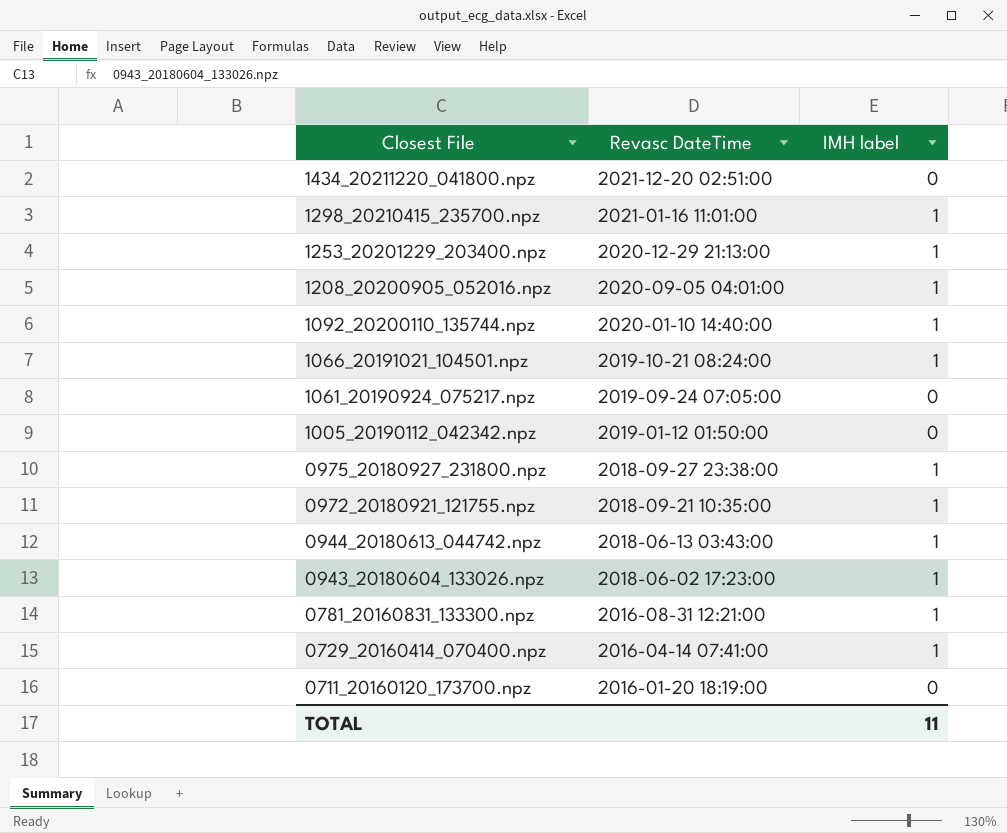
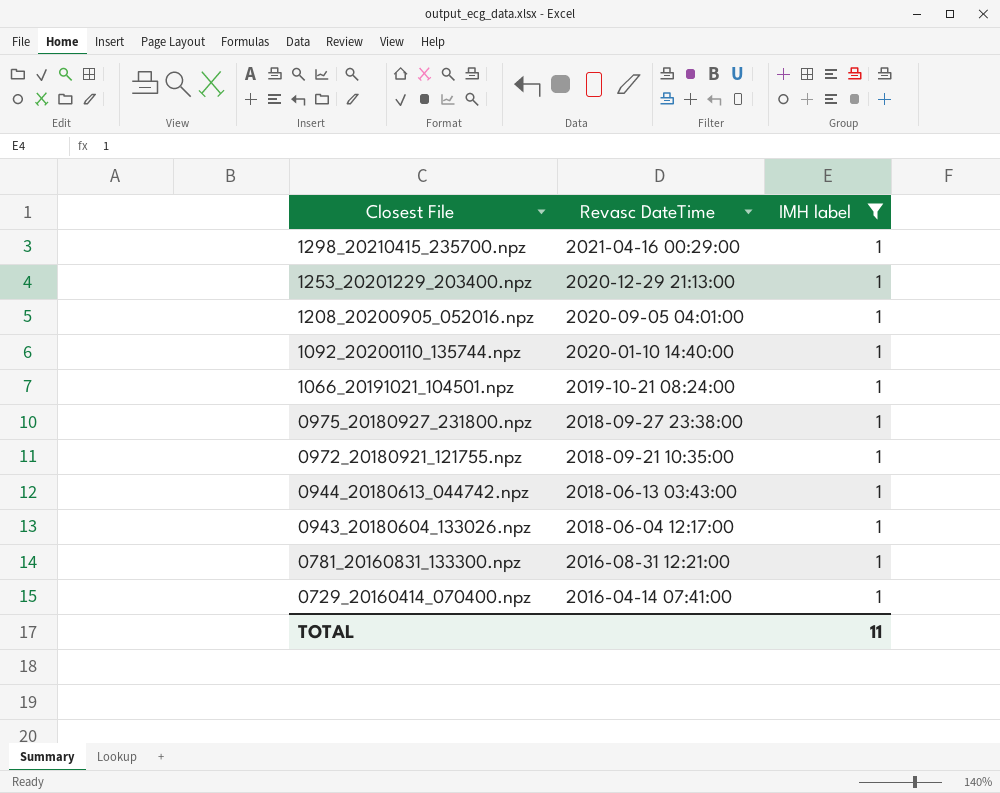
filter: none -> IMH label = 1
1298_20210415_235700.npz | Revasc DateTime: 2021-01-16 11:01:00 -> 2021-04-16 00:29:00
0943_20180604_133026.npz | Revasc DateTime: 2018-06-02 17:23:00 -> 2018-06-04 12:17:00

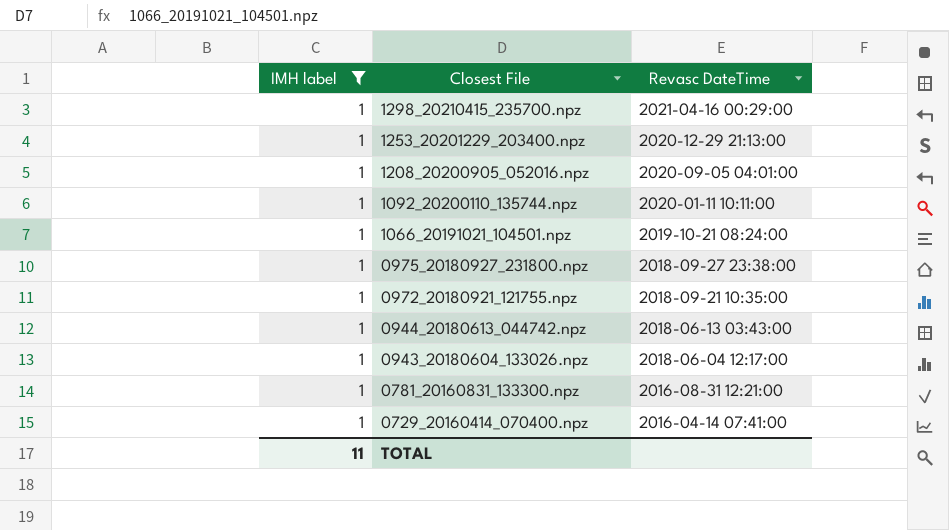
column IMH label | position: 3 -> 1
1092_20200110_135744.npz | Revasc DateTime: 2020-01-10 14:40:00 -> 2020-01-11 10:11:00

